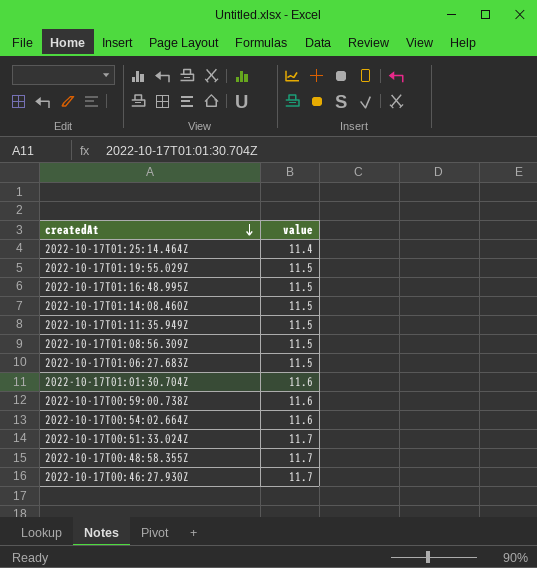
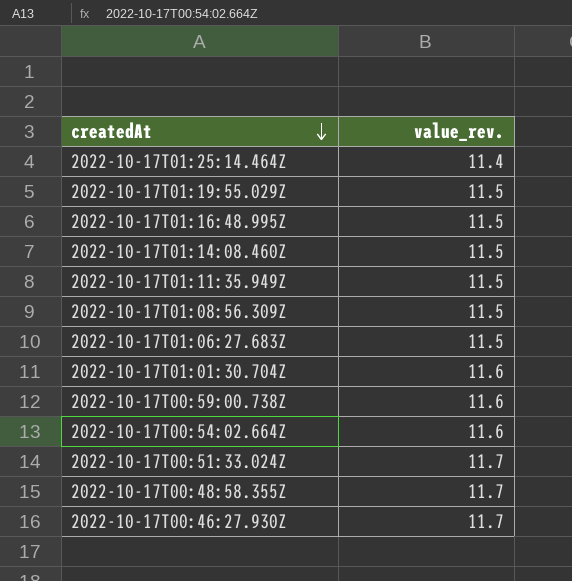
column name: value -> value_rev.

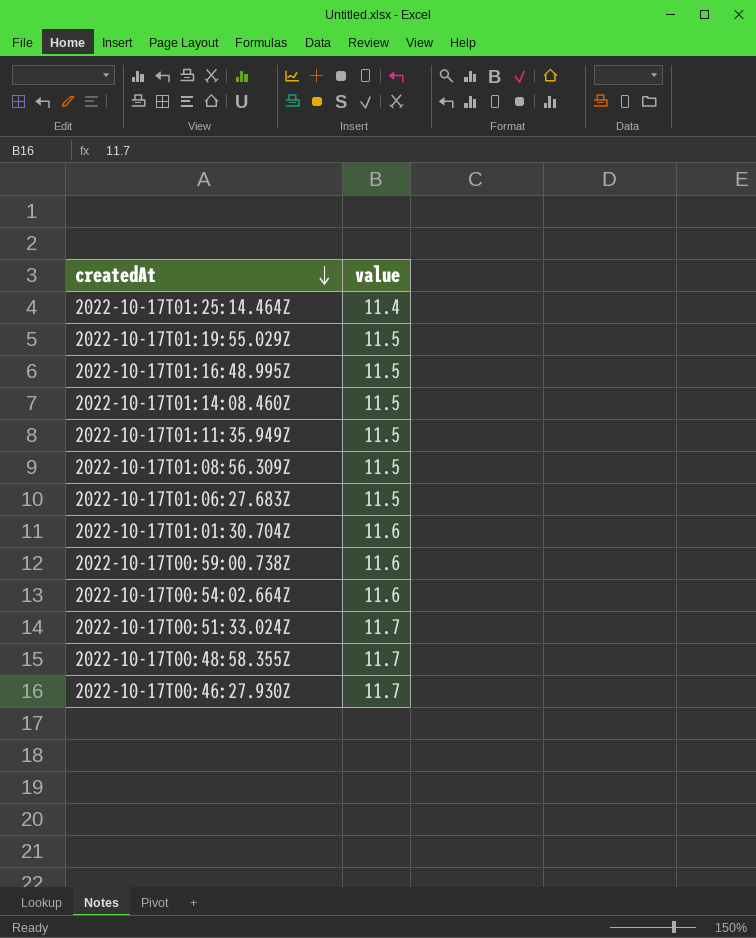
column name: value_rev. -> value

